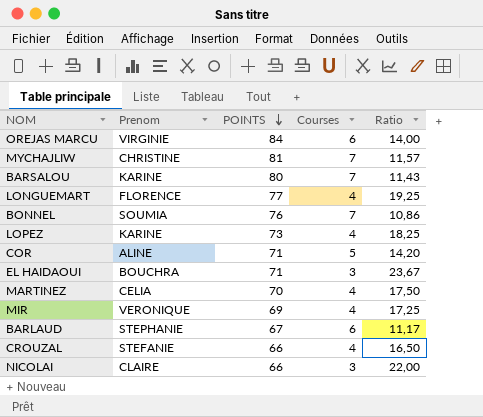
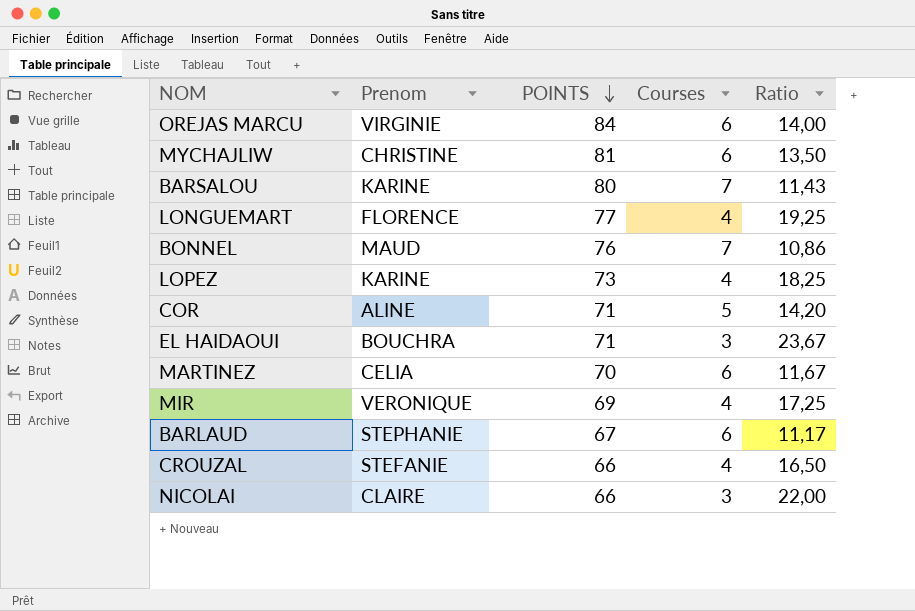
MYCHAJLIW | Courses: 7 -> 6
MYCHAJLIW | Ratio: 11,57 -> 13,50
BONNEL | Prenom: SOUMIA -> MAUD
MARTINEZ | Courses: 4 -> 6
MARTINEZ | Ratio: 17,50 -> 11,67

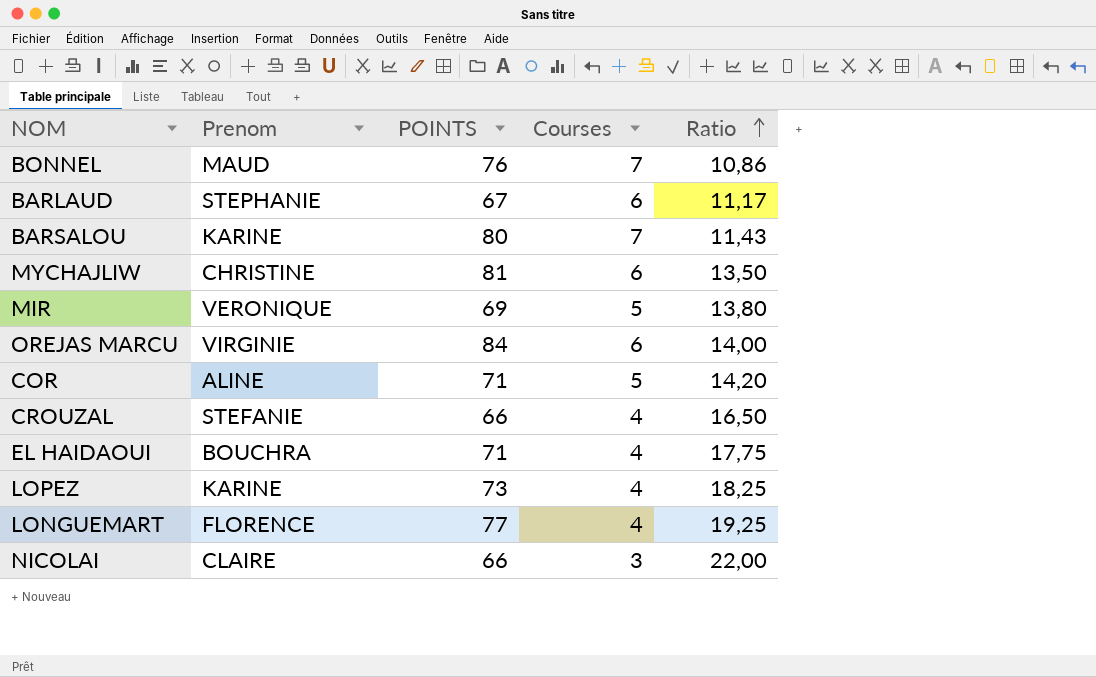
row order: POINTS descending -> Ratio ascending
row MARTINEZ: CELIA | 70 | 6 | 11,67 -> none
MIR | Courses: 4 -> 5
MIR | Ratio: 17,25 -> 13,80
EL HAIDAOUI | Courses: 3 -> 4
EL HAIDAOUI | Ratio: 23,67 -> 17,75

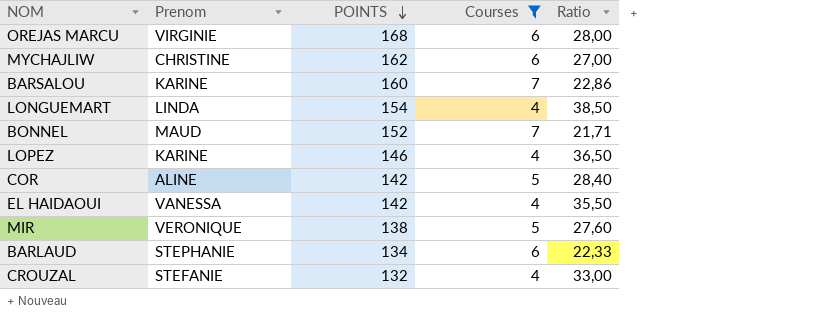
filter: none -> Courses != 3
row order: Ratio ascending -> POINTS descending
OREJAS MARCU | POINTS: 84 -> 168
OREJAS MARCU | Ratio: 14,00 -> 28,00
MYCHAJLIW | POINTS: 81 -> 162
MYCHAJLIW | Ratio: 13,50 -> 27,00
BARSALOU | POINTS: 80 -> 160
BARSALOU | Ratio: 11,43 -> 22,86
LONGUEMART | Prenom: FLORENCE -> LINDA
LONGUEMART | POINTS: 77 -> 154
LONGUEMART | Ratio: 19,25 -> 38,50
BONNEL | POINTS: 76 -> 152
BONNEL | Ratio: 10,86 -> 21,71
LOPEZ | POINTS: 73 -> 146
LOPEZ | Ratio: 18,25 -> 36,50
COR | POINTS: 71 -> 142
COR | Ratio: 14,20 -> 28,40
EL HAIDAOUI | Prenom: BOUCHRA -> VANESSA
EL HAIDAOUI | POINTS: 71 -> 142
EL HAIDAOUI | Ratio: 17,75 -> 35,50
MIR | POINTS: 69 -> 138
MIR | Ratio: 13,80 -> 27,60
BARLAUD | POINTS: 67 -> 134
BARLAUD | Ratio: 11,17 -> 22,33
CROUZAL | POINTS: 66 -> 132
CROUZAL | Ratio: 16,50 -> 33,00

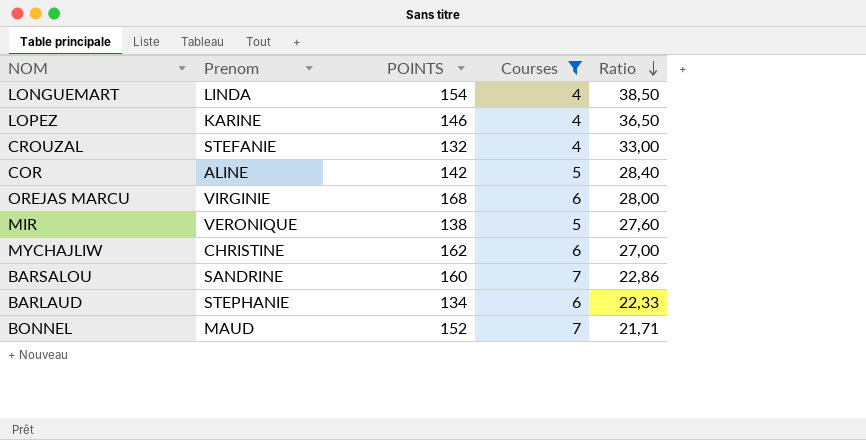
row order: POINTS descending -> Ratio descending
row EL HAIDAOUI: VANESSA | 142 | 4 | 35,50 -> none
BARSALOU | Prenom: KARINE -> SANDRINE

